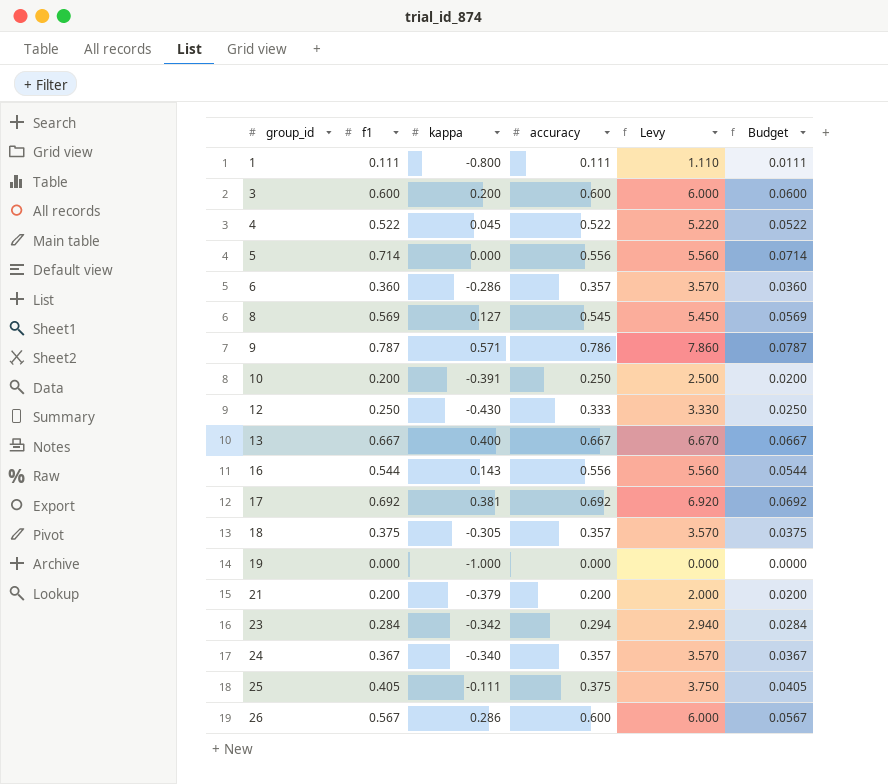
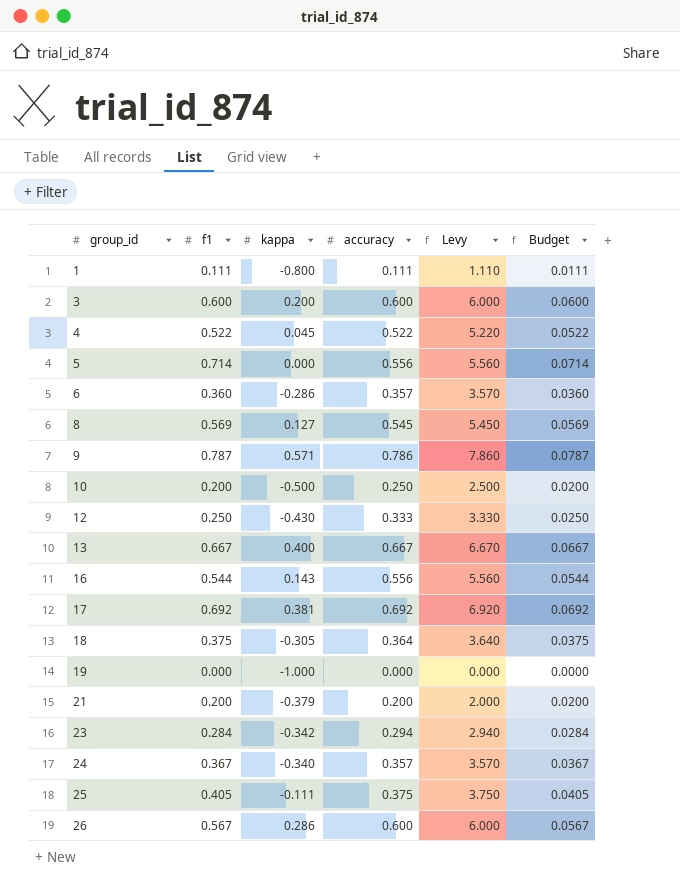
10 | kappa: -0.391 -> -0.500
18 | accuracy: 0.357 -> 0.364
18 | Levy: 3.570 -> 3.640

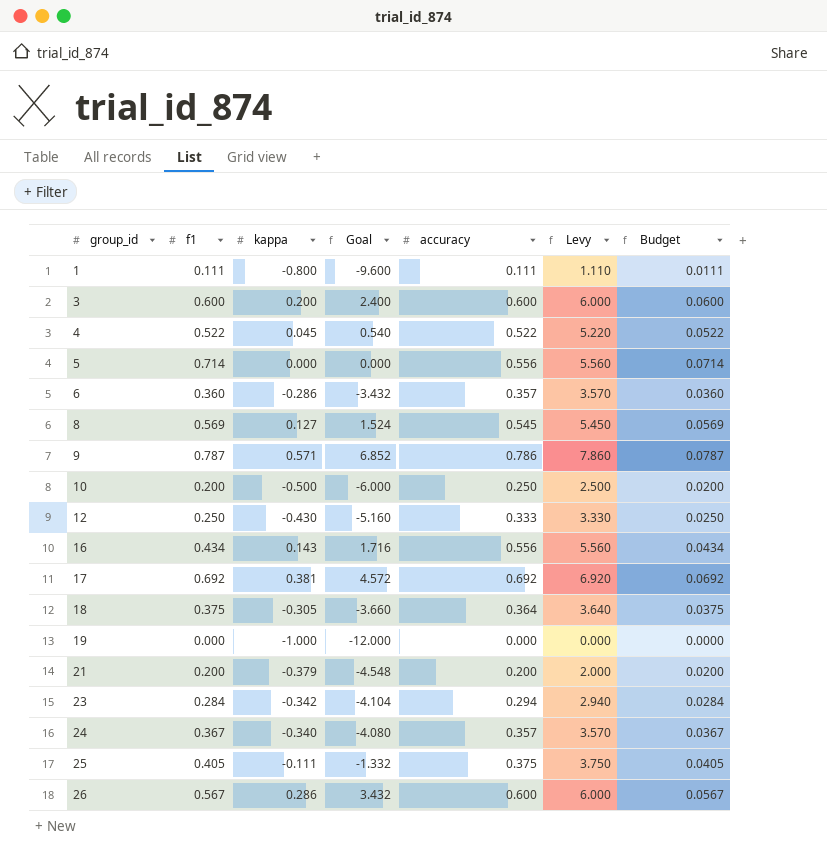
column Goal | formula: none -> [kappa] * 12
row 13: 0.667 | 0.400 | 0.667 | 6.670 | 0.0667 -> none
16 | f1: 0.544 -> 0.434
16 | Budget: 0.0544 -> 0.0434

